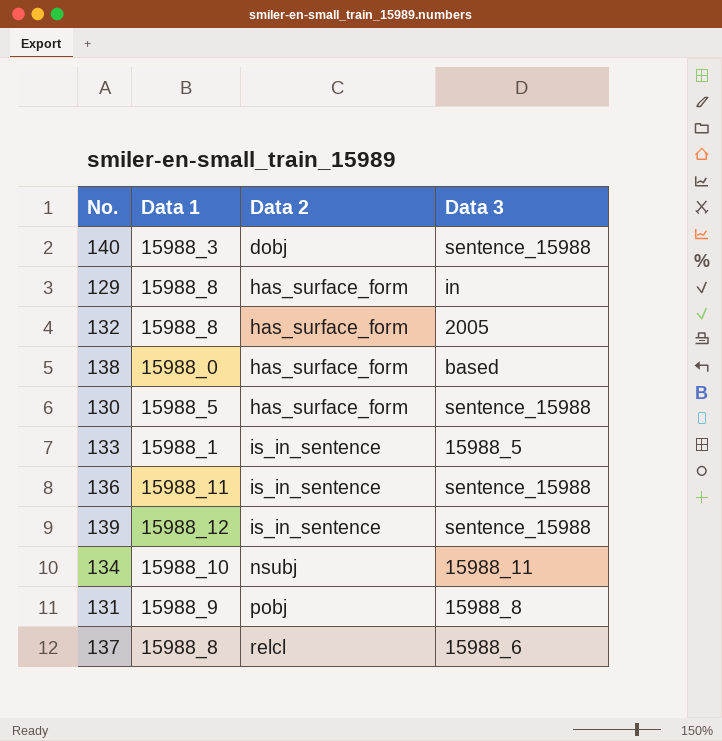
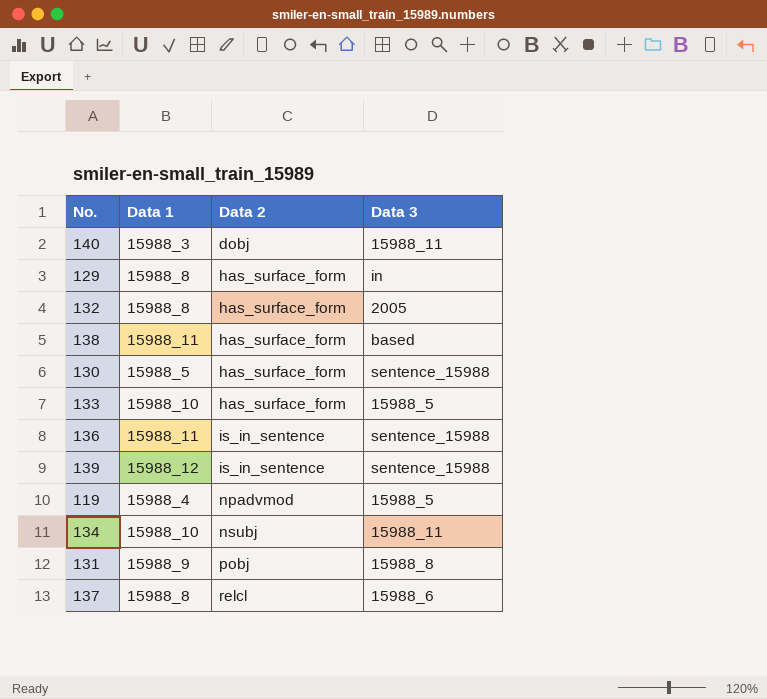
140 | Data 3: sentence_15988 -> 15988_11
138 | Data 1: 15988_0 -> 15988_11
133 | Data 1: 15988_1 -> 15988_10
133 | Data 2: is_in_sentence -> has_surface_form
row 119: none -> 15988_4 | npadvmod | 15988_5

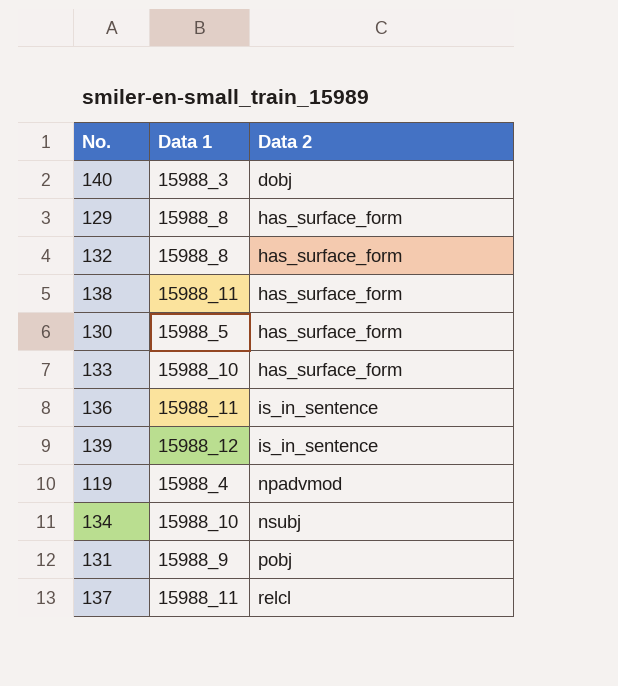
column Data 3 | position: 4 -> none
137 | Data 1: 15988_8 -> 15988_11

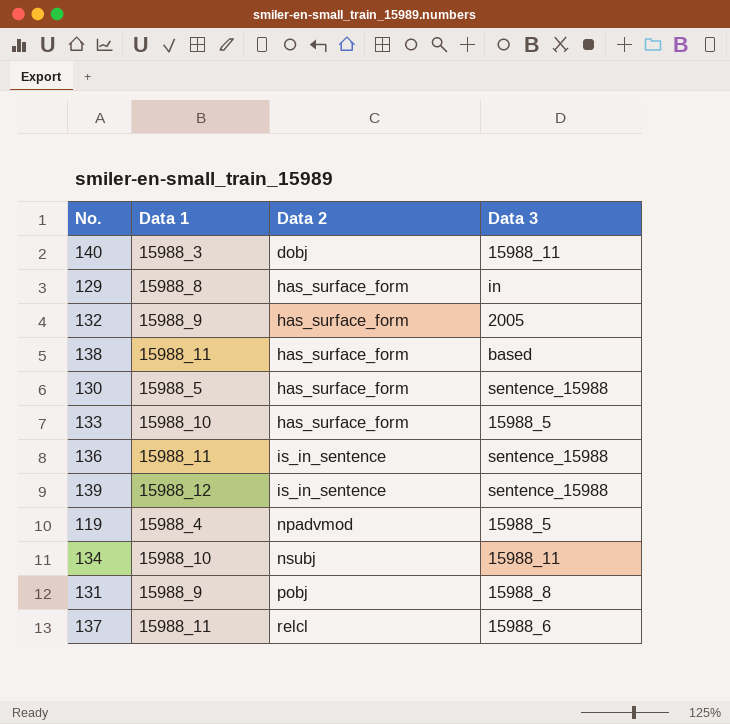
column Data 3 | position: none -> 4
132 | Data 1: 15988_8 -> 15988_9

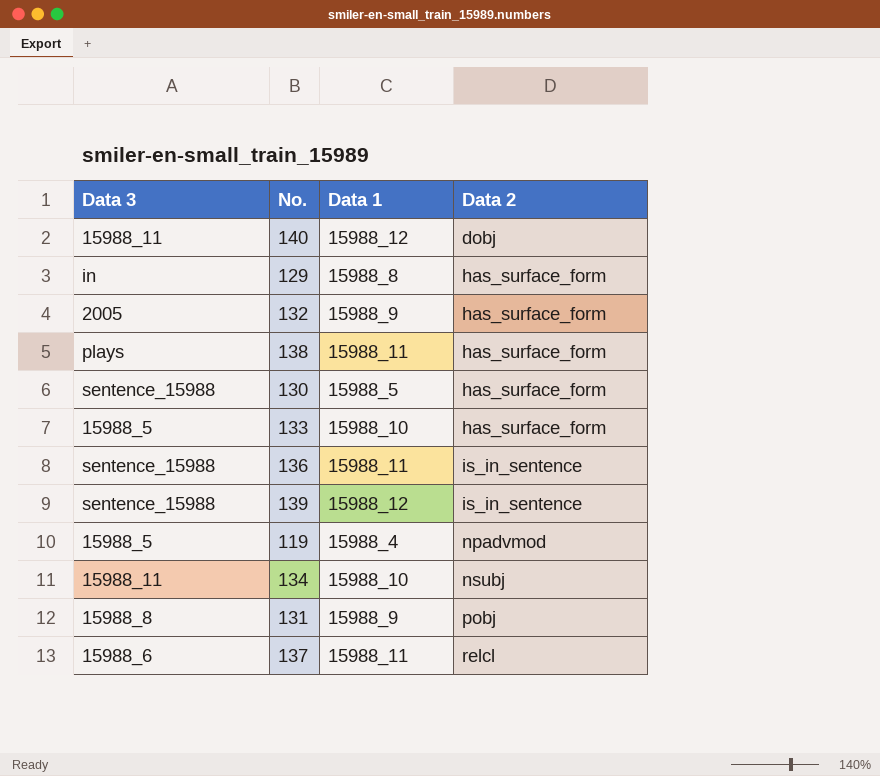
column Data 3 | position: 4 -> 1
140 | Data 1: 15988_3 -> 15988_12
138 | Data 3: based -> plays

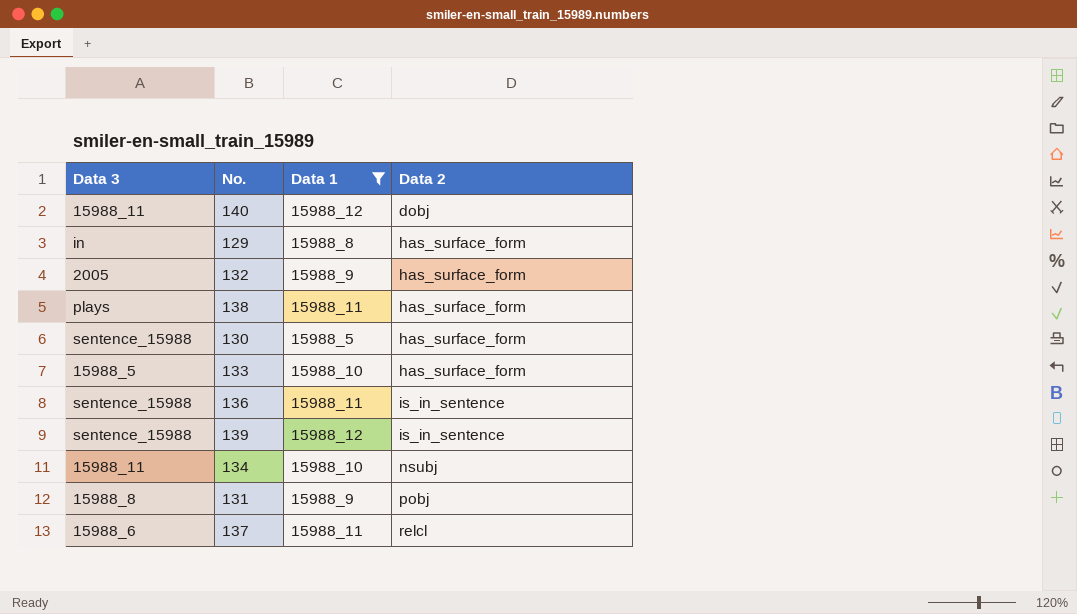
filter: none -> Data 1 != 15988_4

